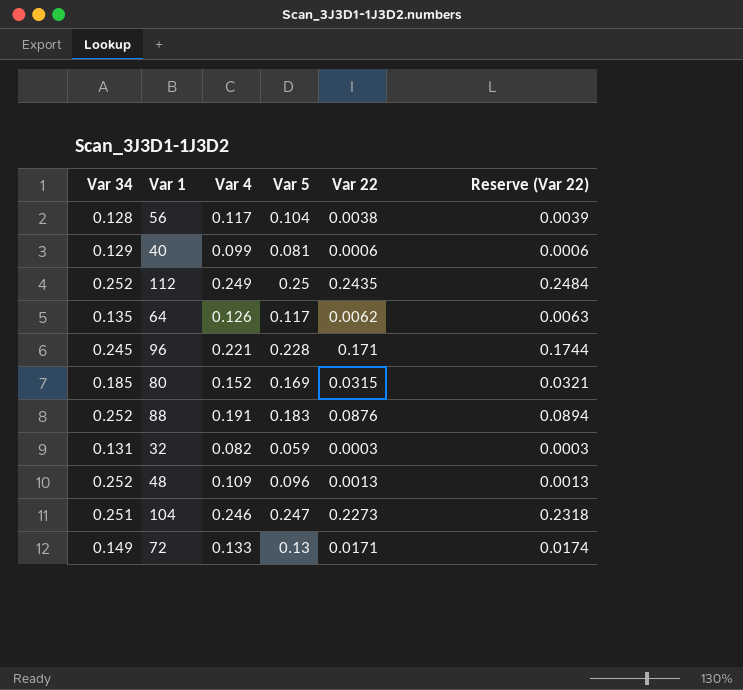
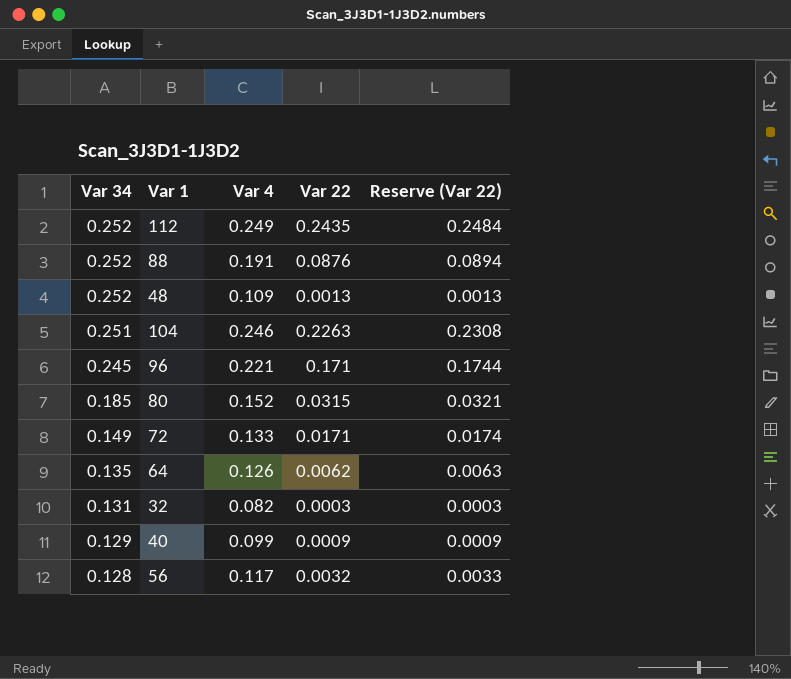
row order: none -> Var 34 descending
column Var 5 | position: 4 -> none
104 | Var 22: 0.2273 -> 0.2263
104 | Reserve (Var 22): 0.2318 -> 0.2308
40 | Var 22: 0.0006 -> 0.0009
40 | Reserve (Var 22): 0.0006 -> 0.0009
56 | Var 22: 0.0038 -> 0.0032
56 | Reserve (Var 22): 0.0039 -> 0.0033

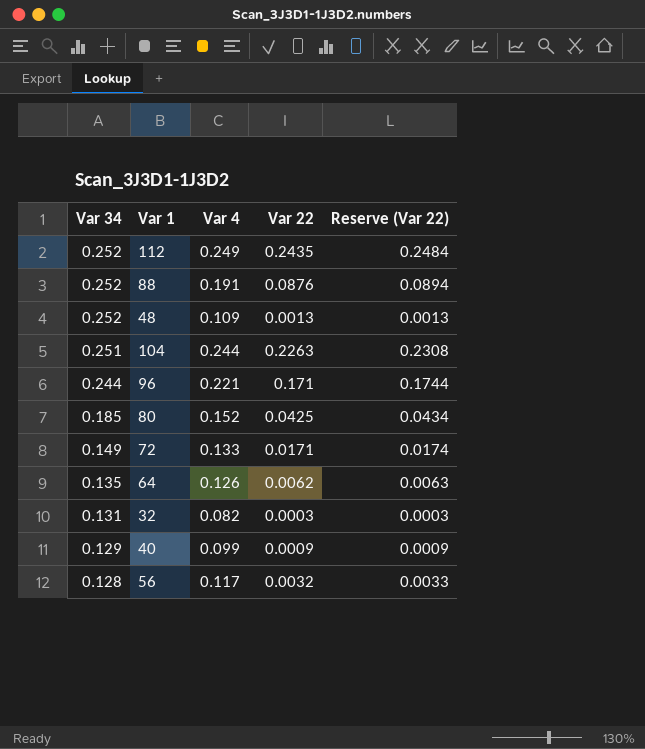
104 | Var 4: 0.246 -> 0.244
96 | Var 34: 0.245 -> 0.244
80 | Var 22: 0.0315 -> 0.0425
80 | Reserve (Var 22): 0.0321 -> 0.0434

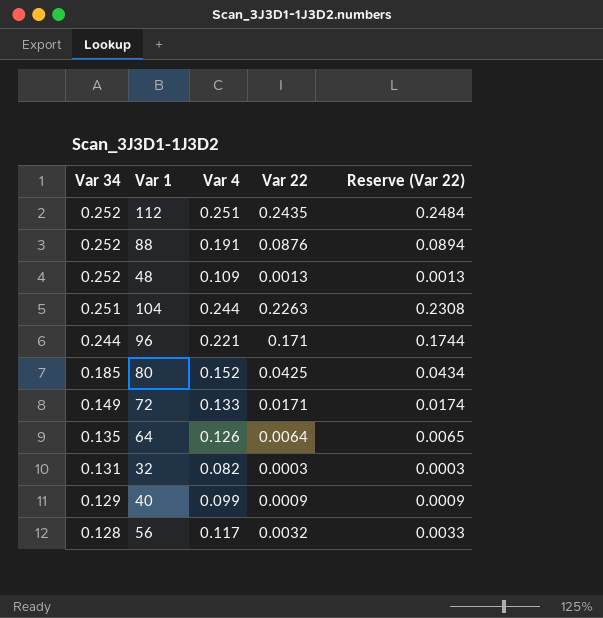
112 | Var 4: 0.249 -> 0.251
64 | Var 22: 0.0062 -> 0.0064
64 | Reserve (Var 22): 0.0063 -> 0.0065

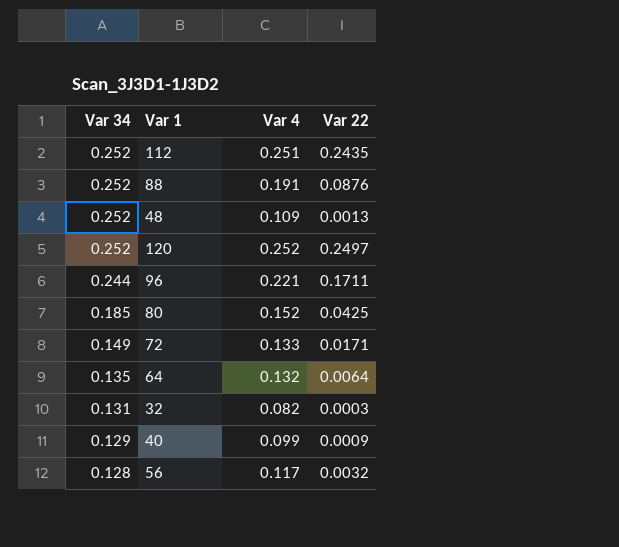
column Reserve (Var 22) | formula: [Var 22] * 1.02 -> none
row 104: 0.251 | 0.244 | 0.2263 | 0.2308 -> none
row 120: none -> 0.252 | 0.252 | 0.2497
96 | Var 22: 0.171 -> 0.1711
64 | Var 4: 0.126 -> 0.132

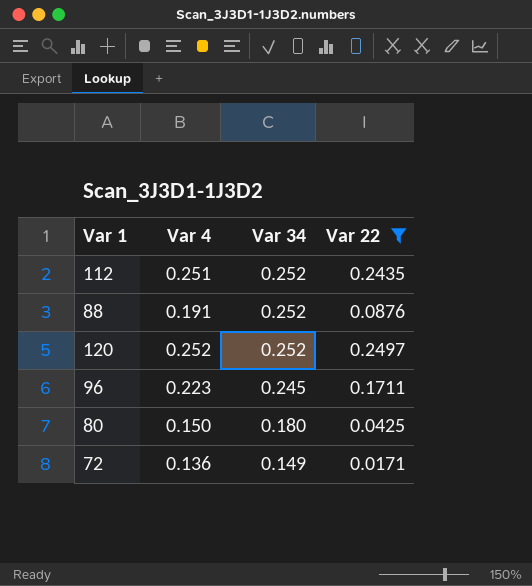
filter: none -> Var 22 >= 0.0171
column Var 34 | position: 1 -> 3
96 | Var 4: 0.221 -> 0.223
96 | Var 34: 0.244 -> 0.245
80 | Var 4: 0.152 -> 0.150
80 | Var 34: 0.185 -> 0.180
72 | Var 4: 0.133 -> 0.136

